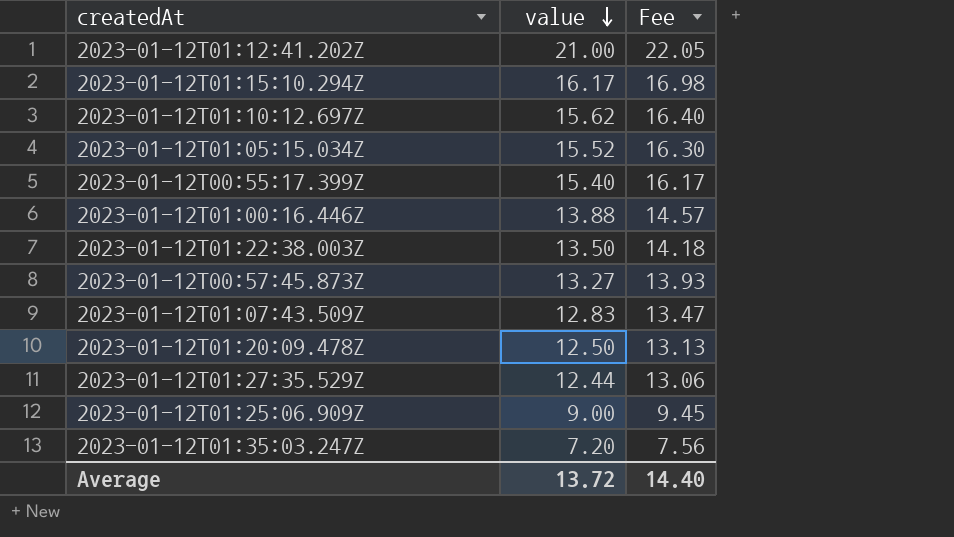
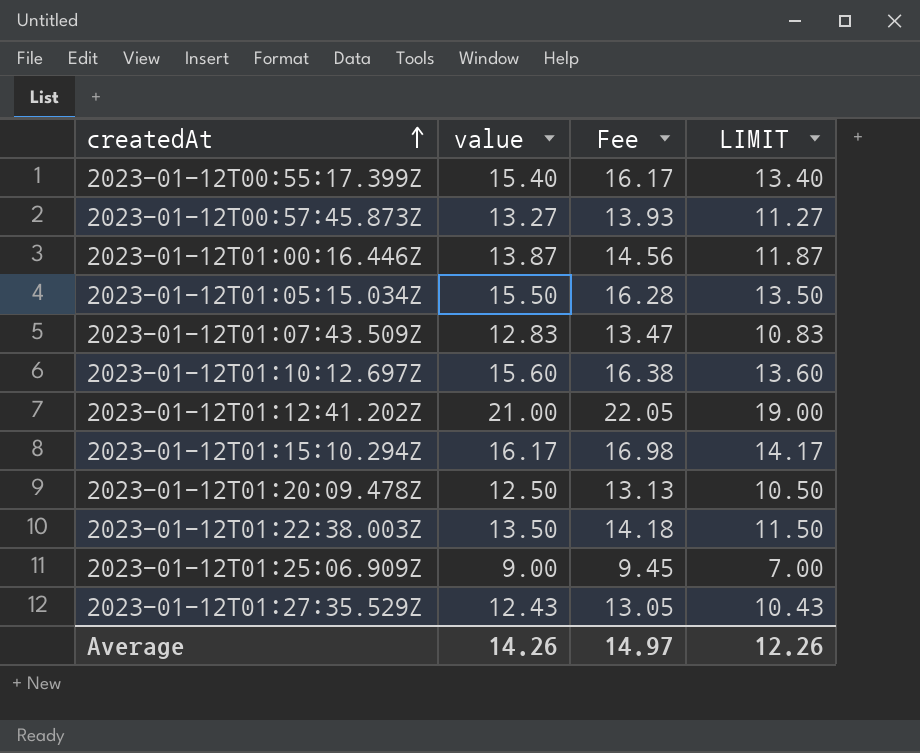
row order: value descending -> createdAt ascending
column LIMIT | formula: none -> [value] - 2
row 2023-01-12T01:35:03.247Z: 7.20 | 7.56 -> none
2023-01-12T01:00:16.446Z | value: 13.88 -> 13.87
2023-01-12T01:00:16.446Z | Fee: 14.57 -> 14.56
2023-01-12T01:05:15.034Z | value: 15.52 -> 15.50
2023-01-12T01:05:15.034Z | Fee: 16.30 -> 16.28
2023-01-12T01:10:12.697Z | value: 15.62 -> 15.60
2023-01-12T01:10:12.697Z | Fee: 16.40 -> 16.38
2023-01-12T01:27:35.529Z | value: 12.44 -> 12.43
2023-01-12T01:27:35.529Z | Fee: 13.06 -> 13.05
Average | value: 13.72 -> 14.26
Average | Fee: 14.40 -> 14.97

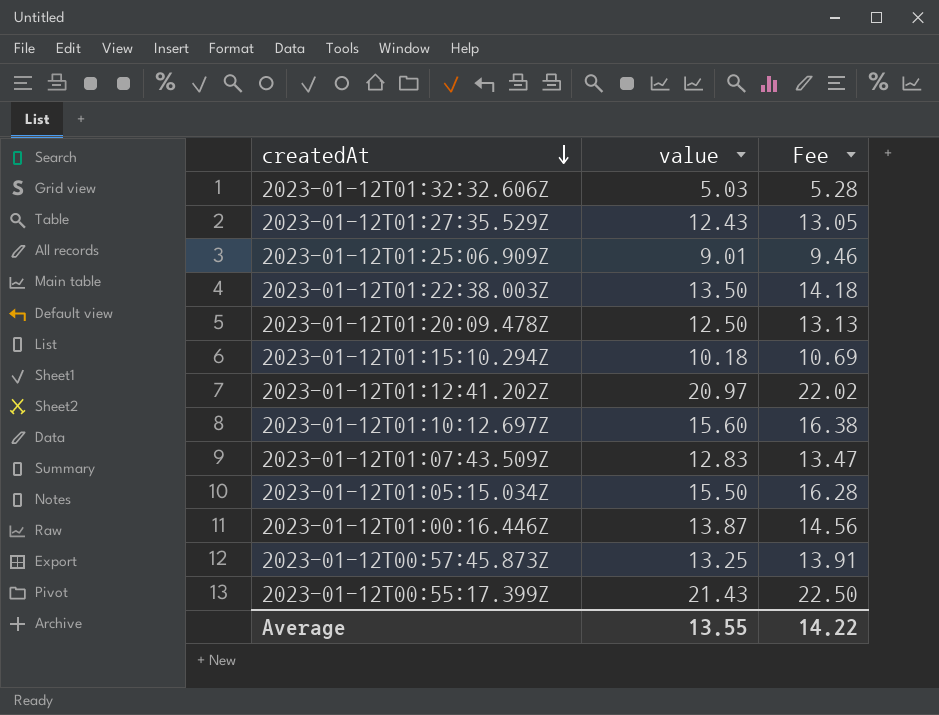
row order: createdAt ascending -> createdAt descending
column LIMIT | formula: [value] - 2 -> none
row 2023-01-12T01:32:32.606Z: none -> 5.03 | 5.28
2023-01-12T01:25:06.909Z | value: 9.00 -> 9.01
2023-01-12T01:25:06.909Z | Fee: 9.45 -> 9.46
2023-01-12T01:15:10.294Z | value: 16.17 -> 10.18
2023-01-12T01:15:10.294Z | Fee: 16.98 -> 10.69
2023-01-12T01:12:41.202Z | value: 21.00 -> 20.97
2023-01-12T01:12:41.202Z | Fee: 22.05 -> 22.02
2023-01-12T00:57:45.873Z | value: 13.27 -> 13.25
2023-01-12T00:57:45.873Z | Fee: 13.93 -> 13.91
2023-01-12T00:55:17.399Z | value: 15.40 -> 21.43
2023-01-12T00:55:17.399Z | Fee: 16.17 -> 22.50
Average | value: 14.26 -> 13.55
Average | Fee: 14.97 -> 14.22

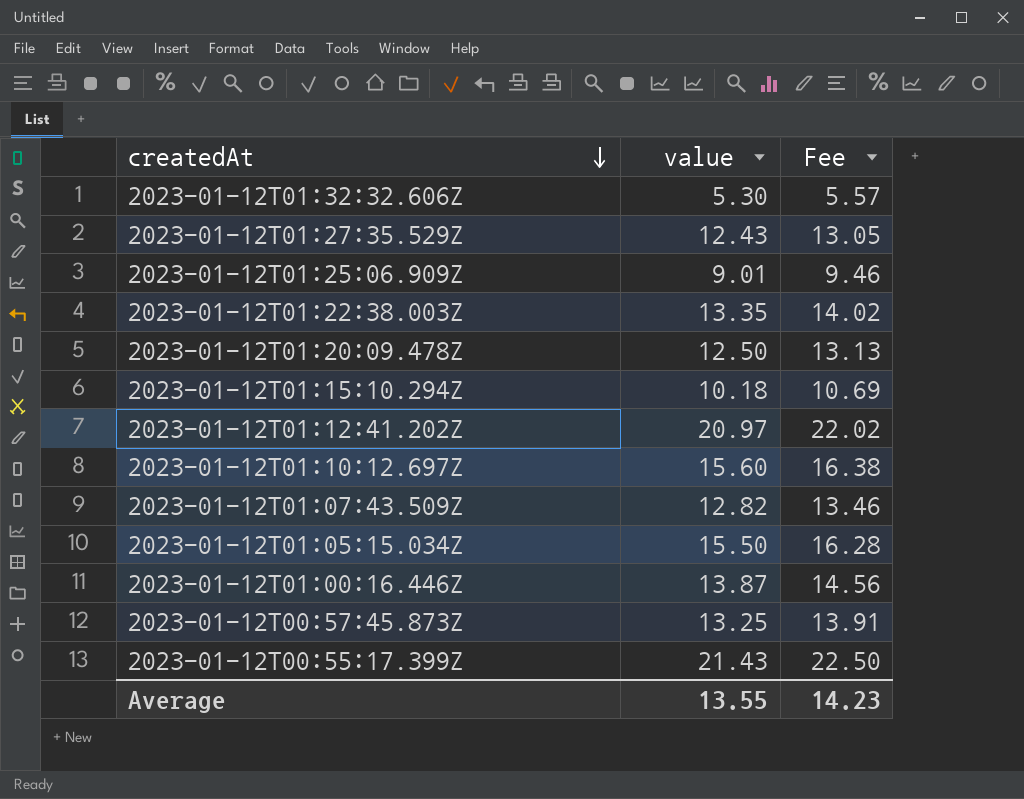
2023-01-12T01:32:32.606Z | value: 5.03 -> 5.30
2023-01-12T01:32:32.606Z | Fee: 5.28 -> 5.57
2023-01-12T01:22:38.003Z | value: 13.50 -> 13.35
2023-01-12T01:22:38.003Z | Fee: 14.18 -> 14.02
2023-01-12T01:07:43.509Z | value: 12.83 -> 12.82
2023-01-12T01:07:43.509Z | Fee: 13.47 -> 13.46
Average | Fee: 14.22 -> 14.23

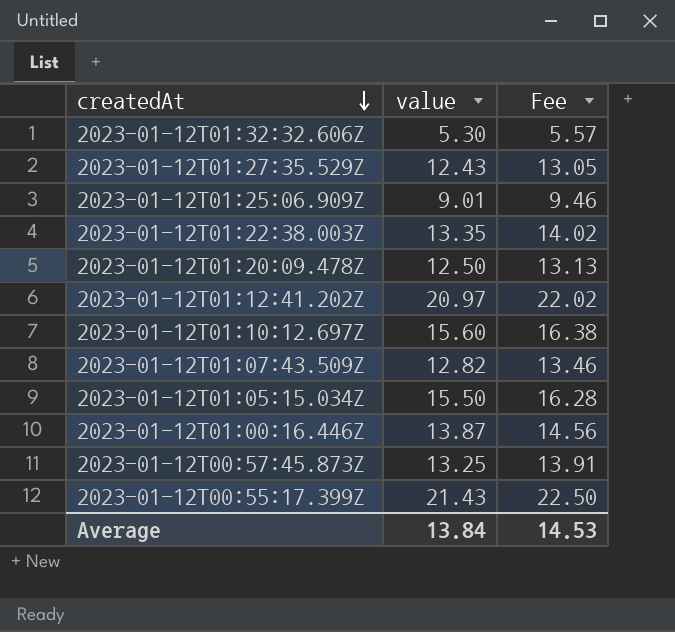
row 2023-01-12T01:15:10.294Z: 10.18 | 10.69 -> none
Average | value: 13.55 -> 13.84
Average | Fee: 14.23 -> 14.53

